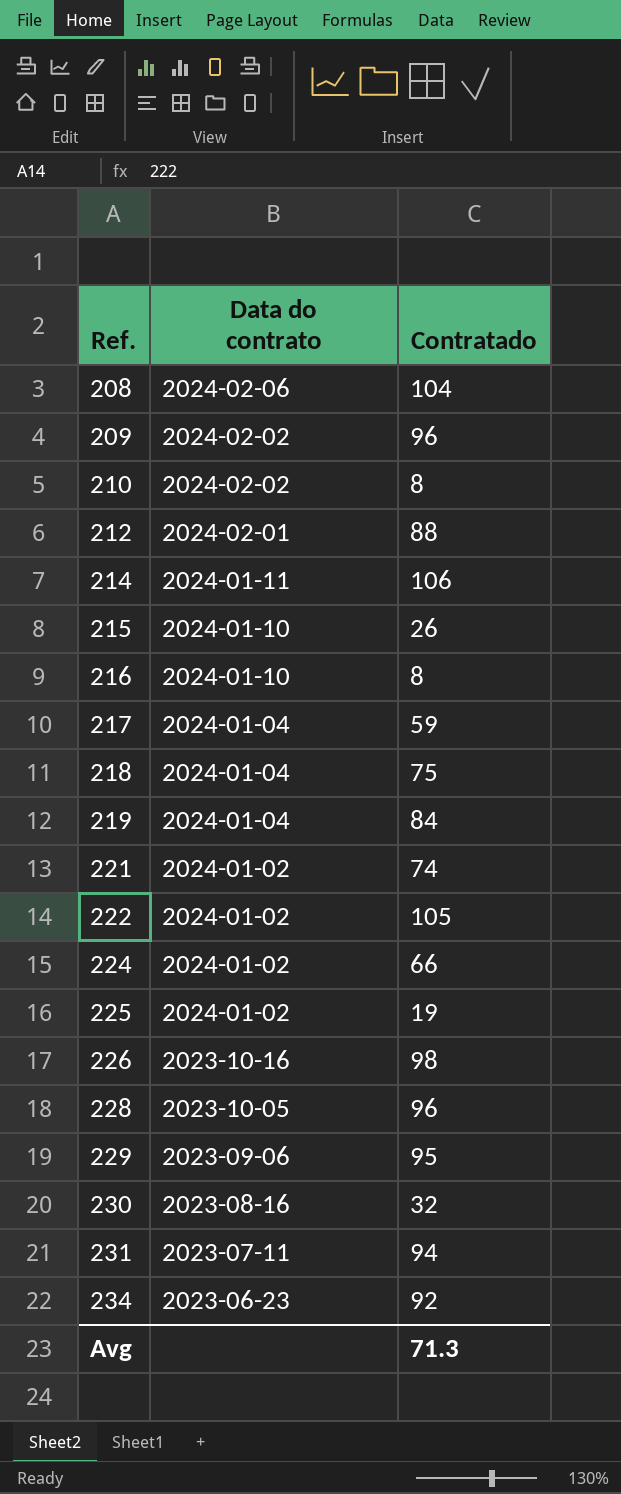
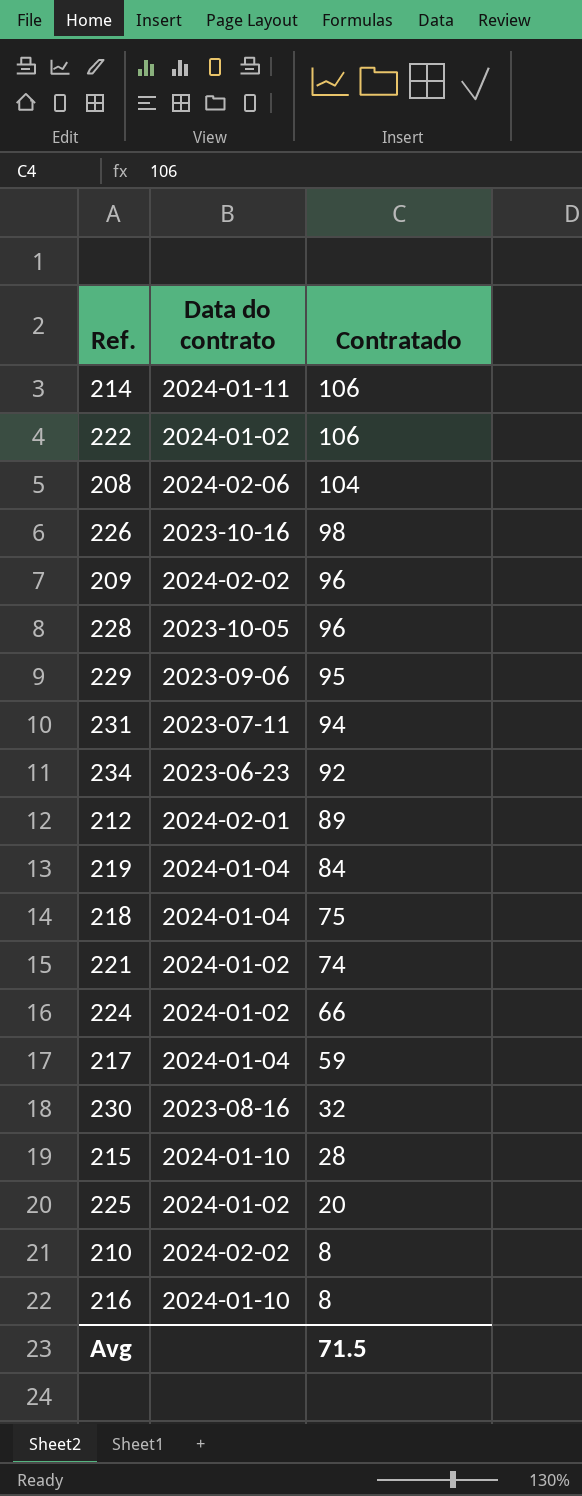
row order: Ref. ascending -> Contratado descending
222 | Contratado: 105 -> 106
212 | Contratado: 88 -> 89
215 | Contratado: 26 -> 28
225 | Contratado: 19 -> 20
Avg | Contratado: 71.3 -> 71.5

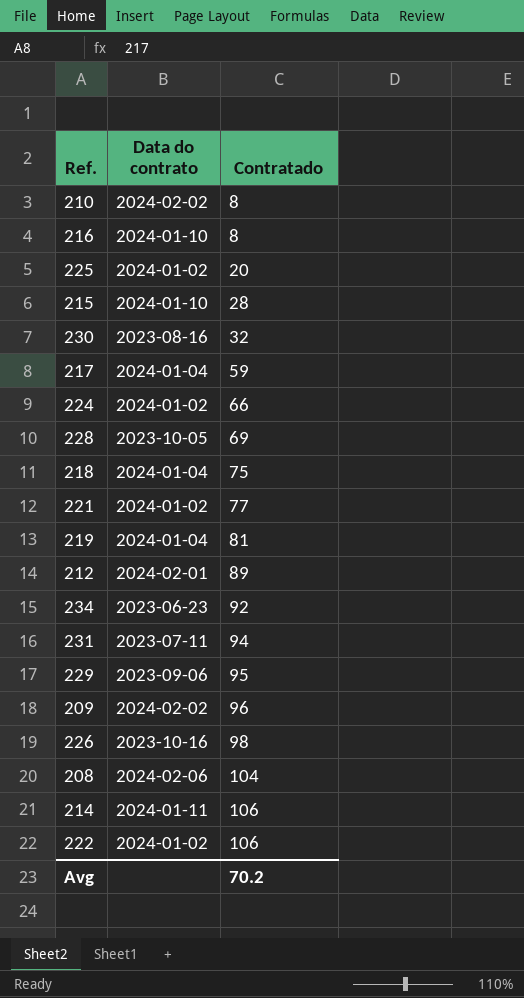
row order: Contratado descending -> Contratado ascending
228 | Contratado: 96 -> 69
221 | Contratado: 74 -> 77
219 | Contratado: 84 -> 81
Avg | Contratado: 71.5 -> 70.2

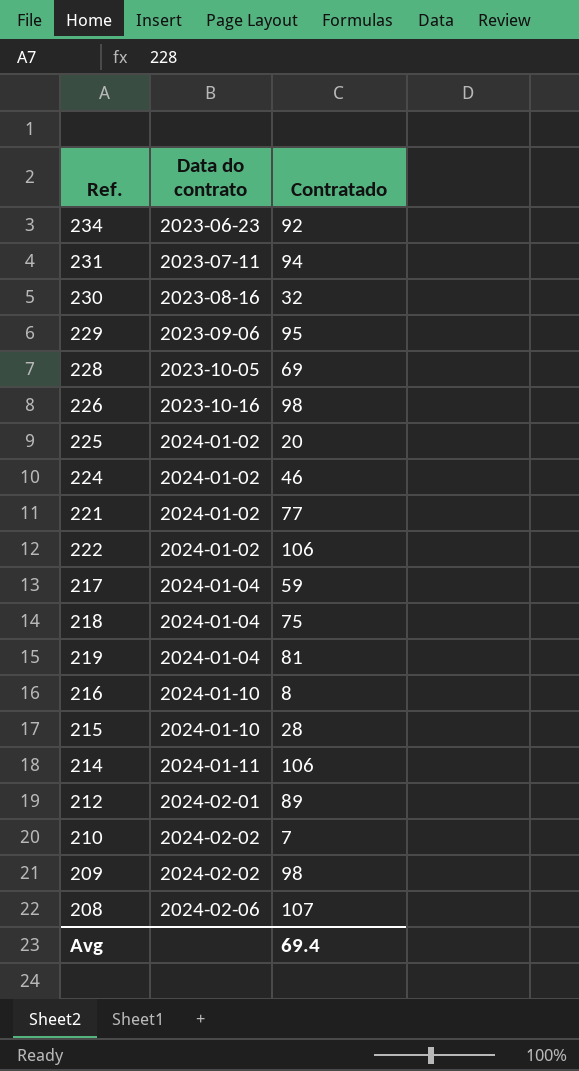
row order: Contratado ascending -> Data do contrato ascending
224 | Contratado: 66 -> 46
210 | Contratado: 8 -> 7
209 | Contratado: 96 -> 98
208 | Contratado: 104 -> 107
Avg | Contratado: 70.2 -> 69.4

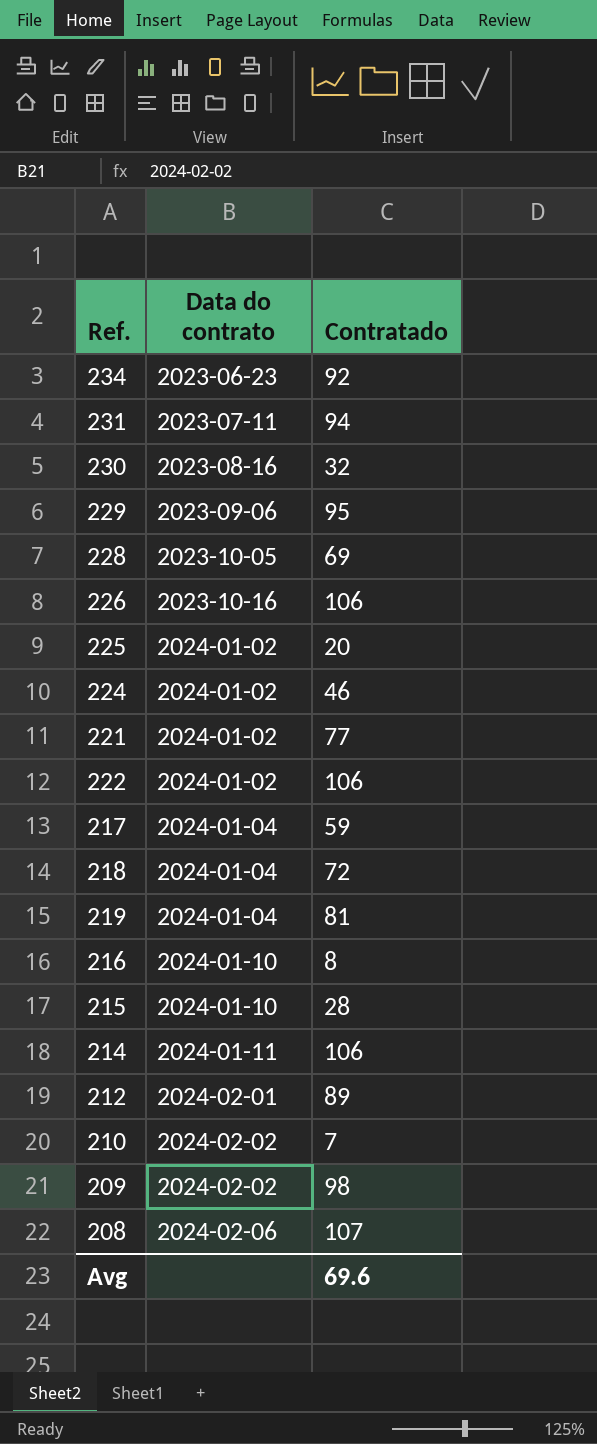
226 | Contratado: 98 -> 106
218 | Contratado: 75 -> 72
Avg | Contratado: 69.4 -> 69.6

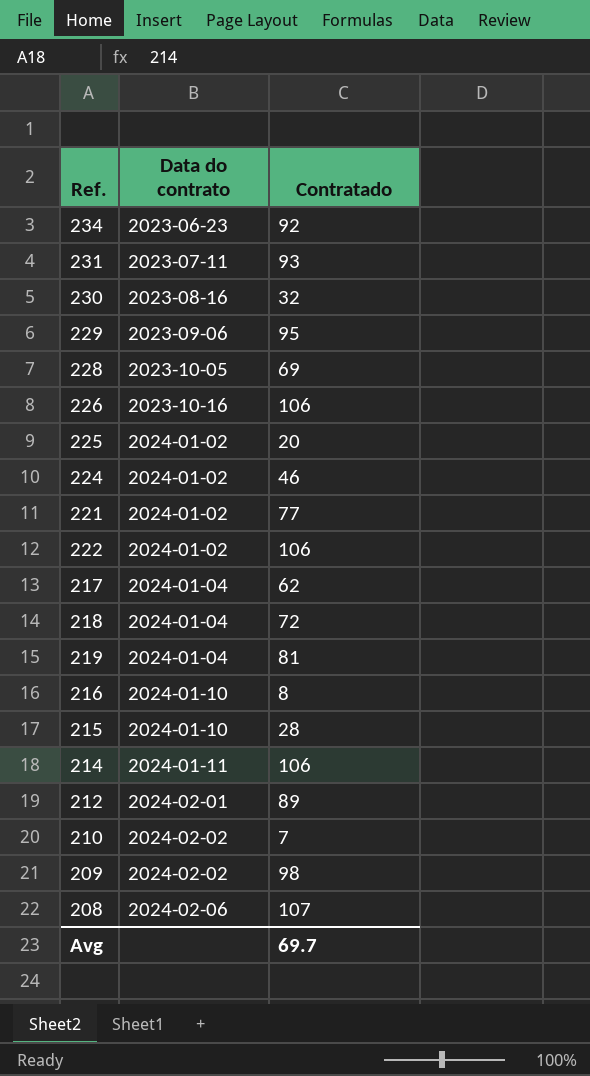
231 | Contratado: 94 -> 93
217 | Contratado: 59 -> 62
Avg | Contratado: 69.6 -> 69.7

